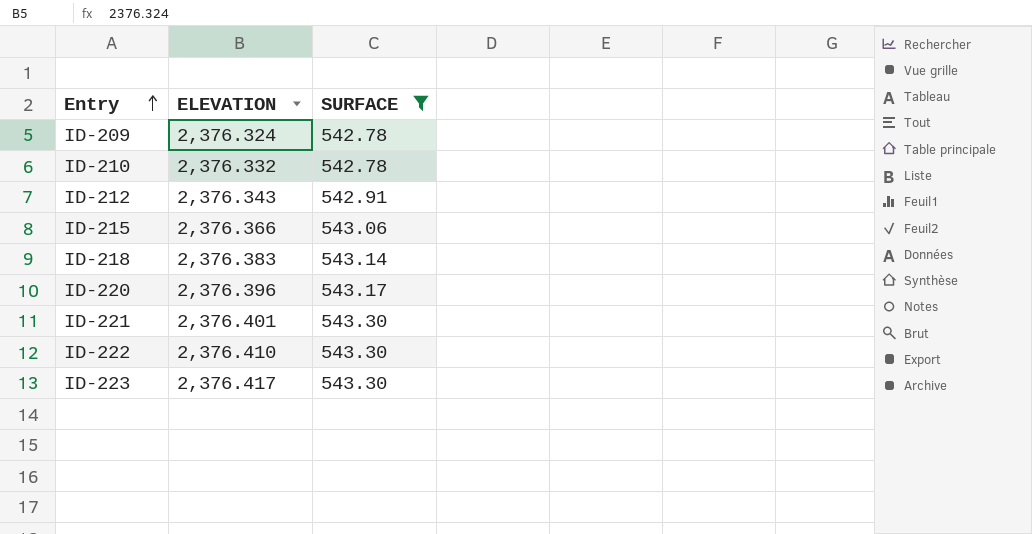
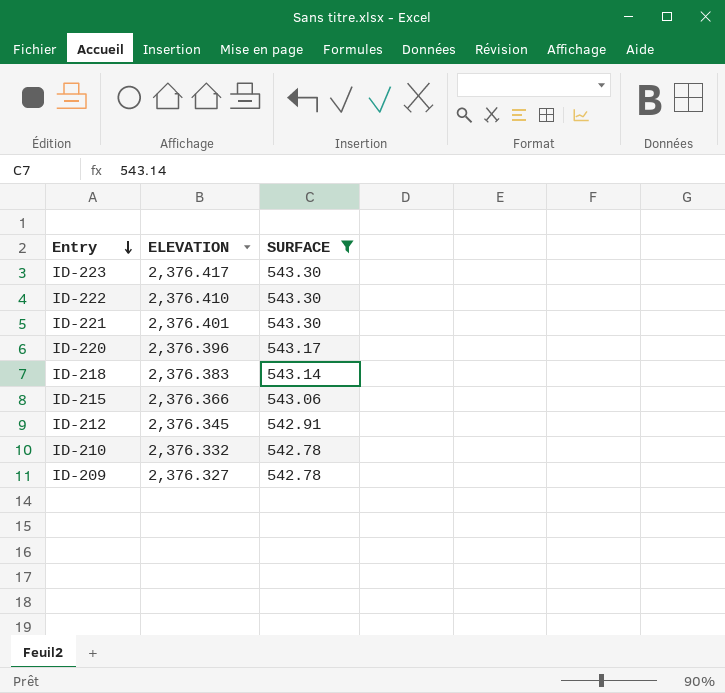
row order: Entry ascending -> Entry descending
ID-212 | ELEVATION: 2,376.343 -> 2,376.345
ID-209 | ELEVATION: 2,376.324 -> 2,376.327

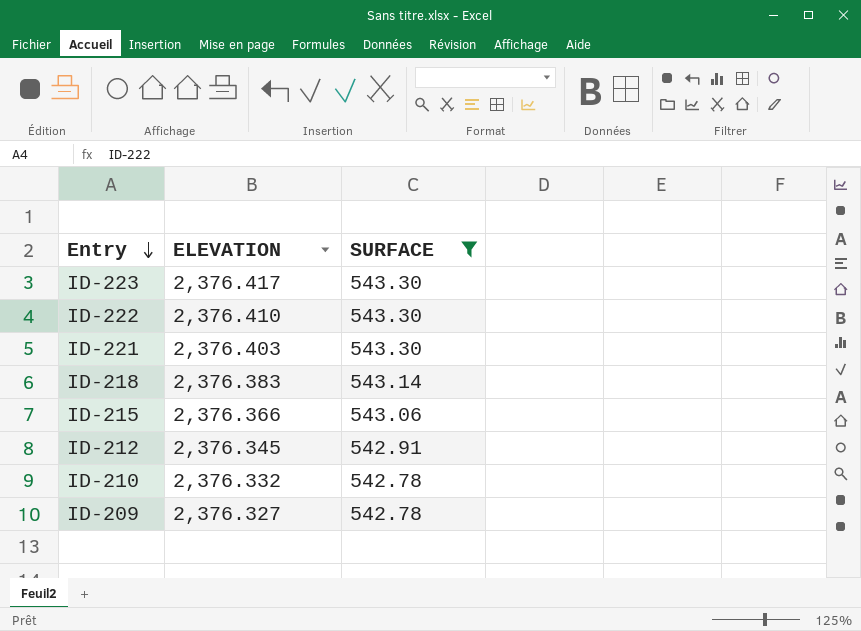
row ID-220: 2,376.396 | 543.17 -> none
ID-221 | ELEVATION: 2,376.401 -> 2,376.403

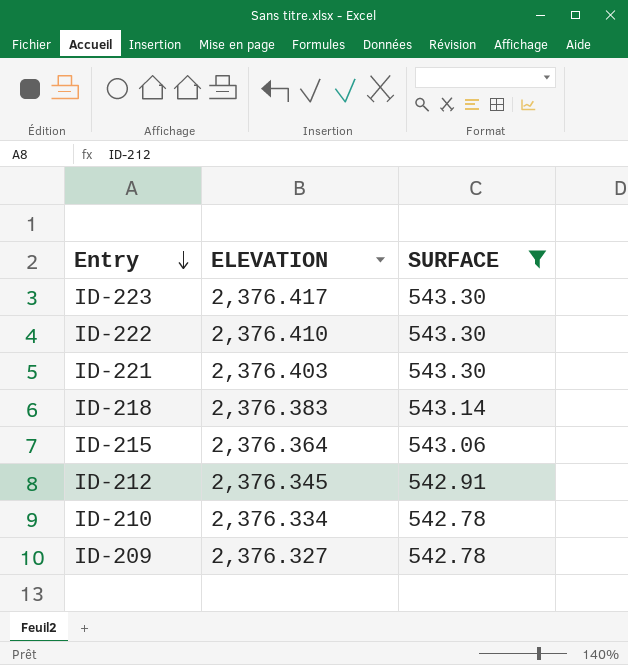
ID-215 | ELEVATION: 2,376.366 -> 2,376.364
ID-210 | ELEVATION: 2,376.332 -> 2,376.334

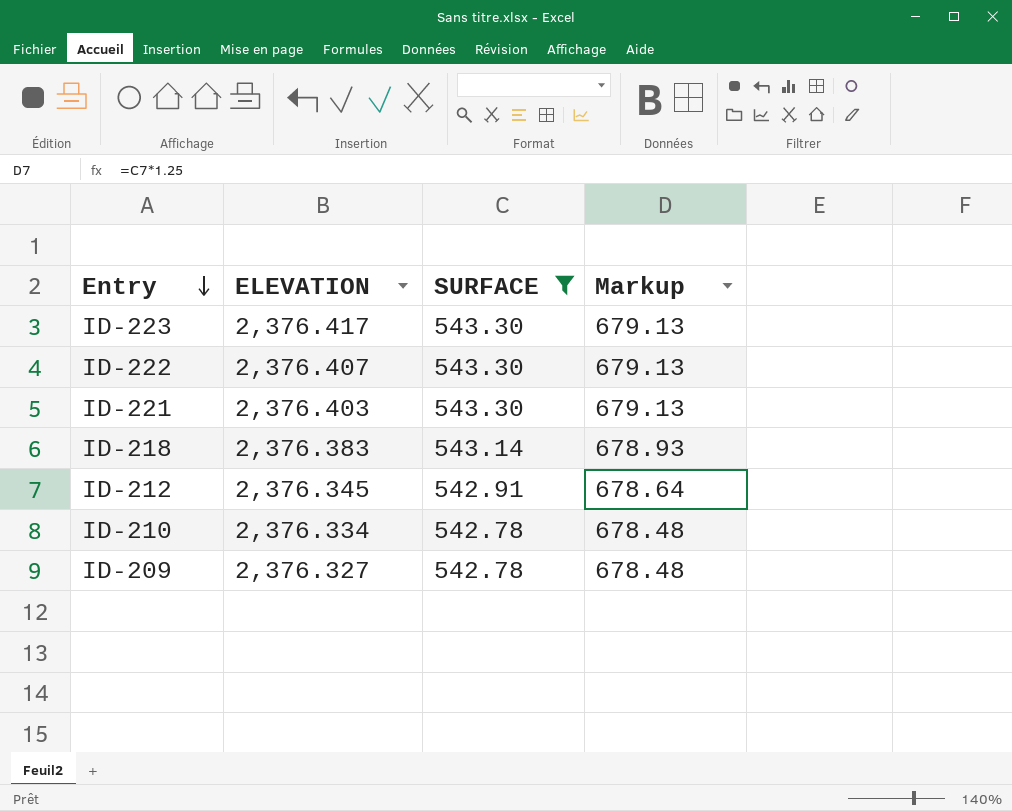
column Markup | formula: none -> [SURFACE] * 1.25
row ID-215: 2,376.364 | 543.06 -> none
ID-222 | ELEVATION: 2,376.410 -> 2,376.407

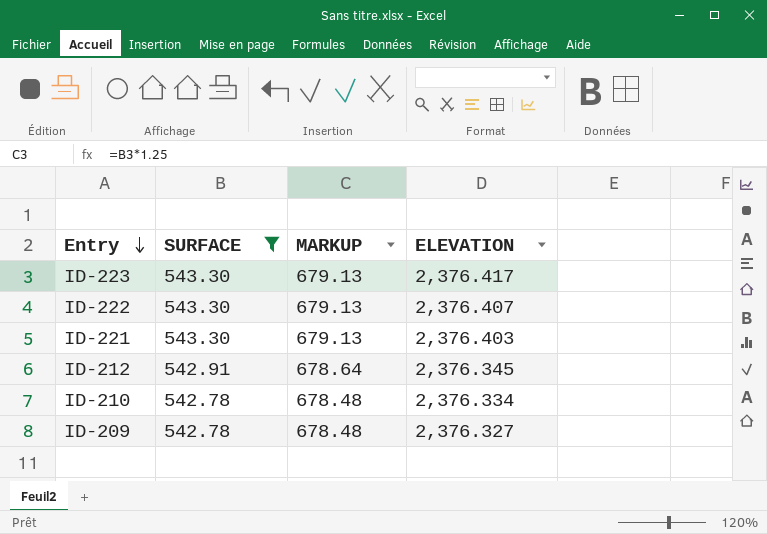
column name: Markup -> MARKUP
column ELEVATION | position: 2 -> 4
row ID-218: 2,376.383 | 543.14 | 678.93 -> none

